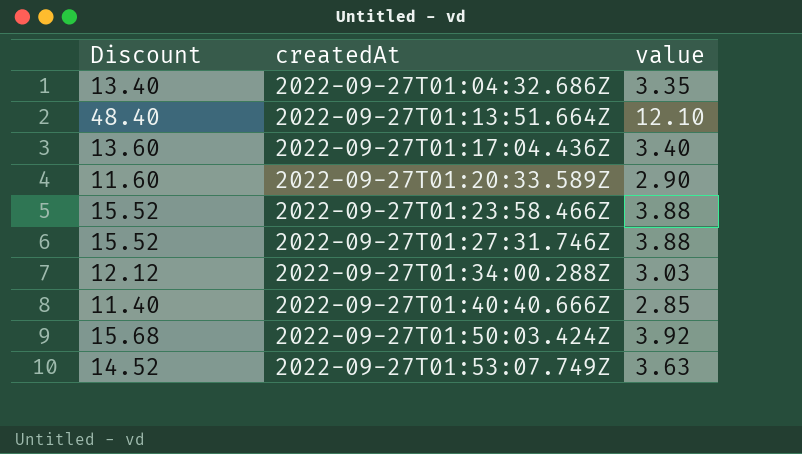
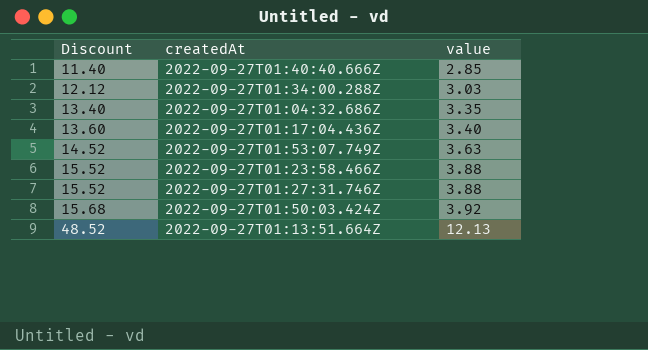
row order: createdAt ascending -> Discount ascending
row 2022-09-27T01:20:33.589Z: 11.60 | 2.90 -> none
2022-09-27T01:13:51.664Z | Discount: 48.40 -> 48.52
2022-09-27T01:13:51.664Z | value: 12.10 -> 12.13

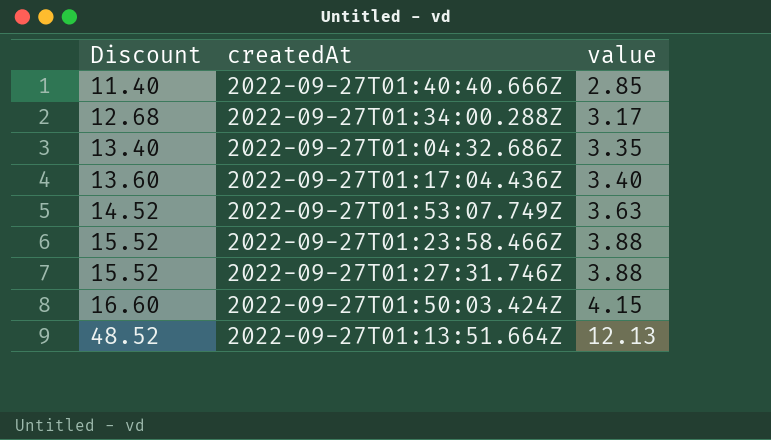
2022-09-27T01:34:00.288Z | Discount: 12.12 -> 12.68
2022-09-27T01:34:00.288Z | value: 3.03 -> 3.17
2022-09-27T01:50:03.424Z | Discount: 15.68 -> 16.60
2022-09-27T01:50:03.424Z | value: 3.92 -> 4.15

